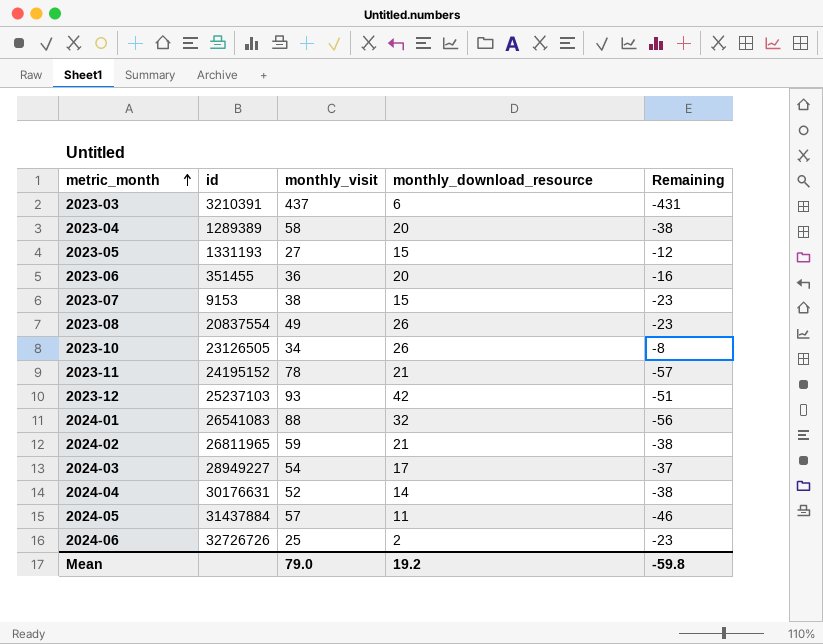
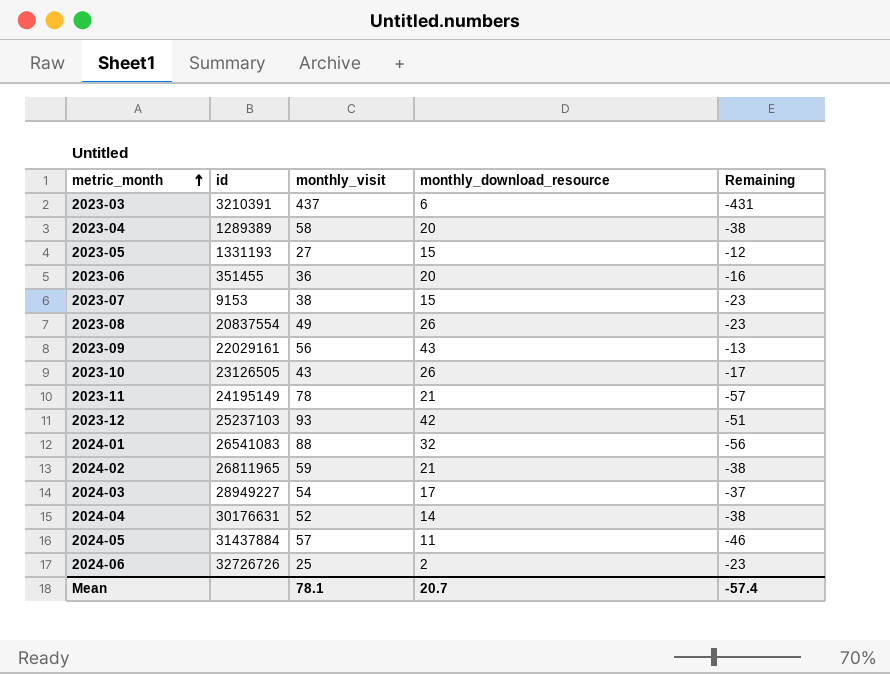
row 2023-09: none -> 22029161 | 56 | 43 | -13
2023-10 | monthly_visit: 34 -> 43
2023-10 | Remaining: -8 -> -17
2023-11 | id: 24195152 -> 24195149
Mean | monthly_visit: 79.0 -> 78.1
Mean | monthly_download_resource: 19.2 -> 20.7
Mean | Remaining: -59.8 -> -57.4

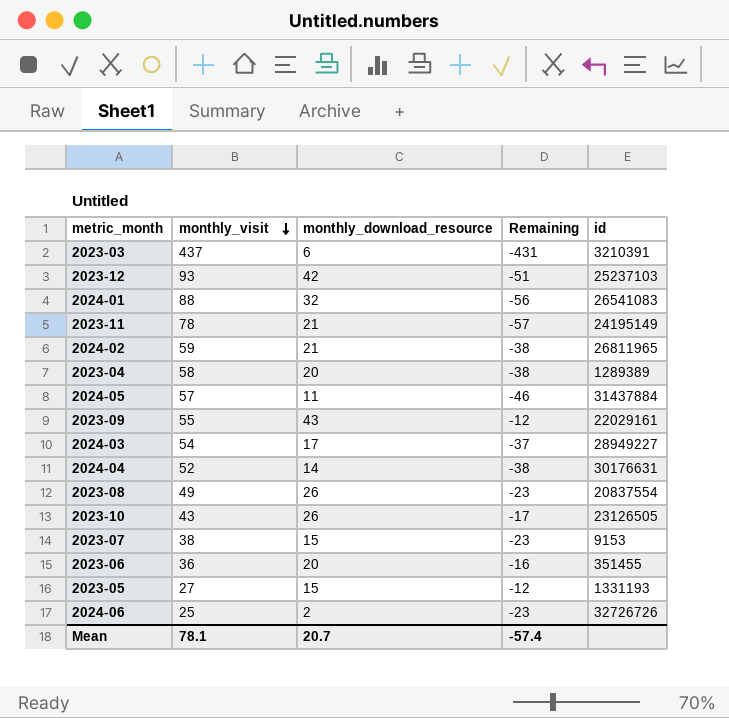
row order: metric_month ascending -> monthly_visit descending
column id | position: 2 -> 5
2023-09 | monthly_visit: 56 -> 55
2023-09 | Remaining: -13 -> -12

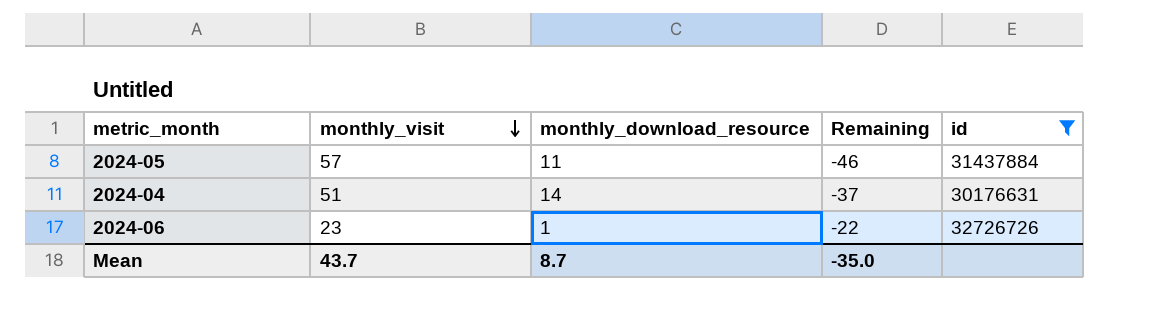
filter: none -> id >= 30176631
2024-04 | monthly_visit: 52 -> 51
2024-04 | Remaining: -38 -> -37
2024-06 | monthly_visit: 25 -> 23
2024-06 | monthly_download_resource: 2 -> 1
2024-06 | Remaining: -23 -> -22
Mean | monthly_visit: 78.1 -> 43.7
Mean | monthly_download_resource: 20.7 -> 8.7
Mean | Remaining: -57.4 -> -35.0

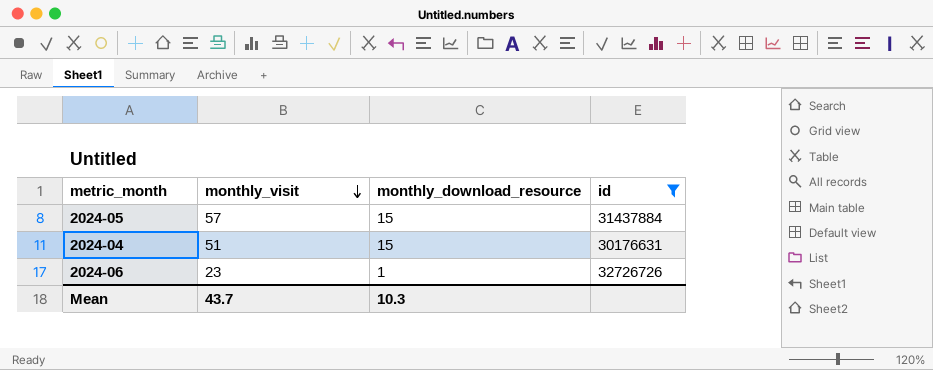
column Remaining | formula: [monthly_download_resource] - [monthly_visit] -> none
2024-05 | monthly_download_resource: 11 -> 15
2024-04 | monthly_download_resource: 14 -> 15
Mean | monthly_download_resource: 8.7 -> 10.3

